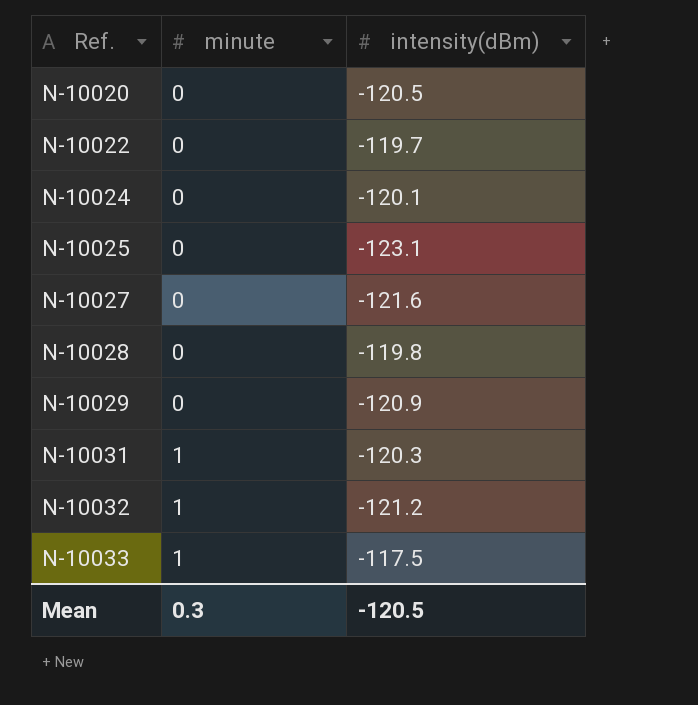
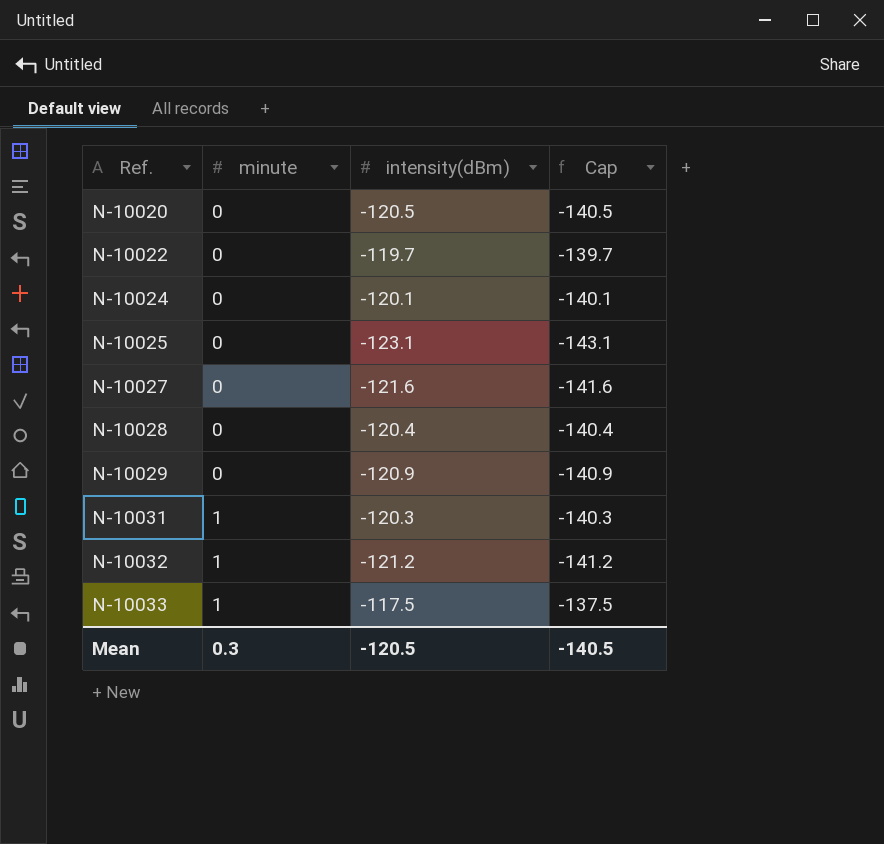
column Cap | formula: none -> [intensity(dBm)] - 20
N-10028 | intensity(dBm): -119.8 -> -120.4

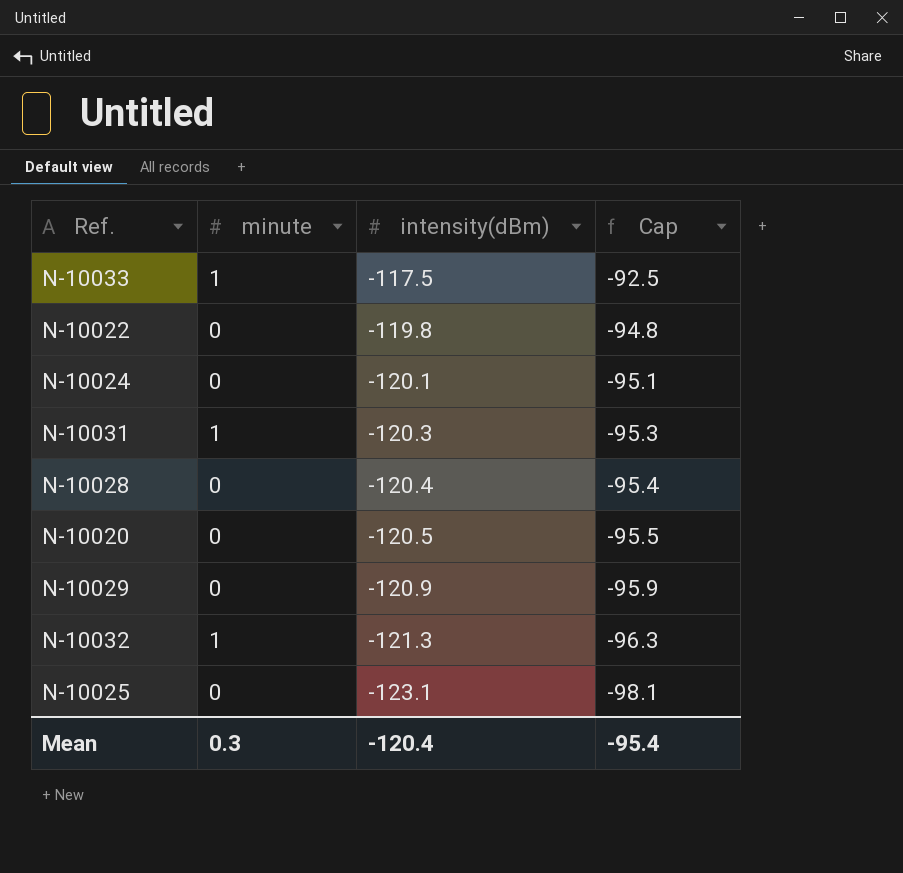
row order: Ref. ascending -> intensity(dBm) descending
column Cap | formula: [intensity(dBm)] - 20 -> [intensity(dBm)] + 25
row N-10027: 0 | -121.6 | -141.6 -> none
N-10022 | intensity(dBm): -119.7 -> -119.8
N-10032 | intensity(dBm): -121.2 -> -121.3
Mean | intensity(dBm): -120.5 -> -120.4
Mean | Cap: -140.5 -> -95.4

